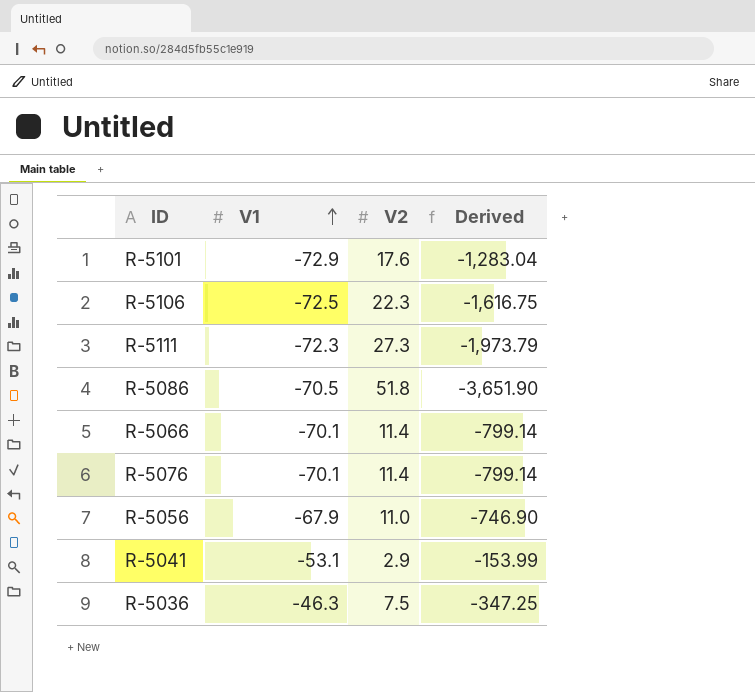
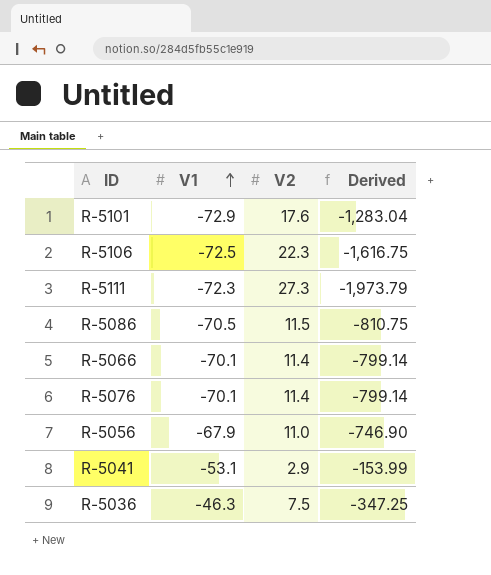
R-5086 | V2: 51.8 -> 11.5
R-5086 | Derived: -3,651.90 -> -810.75

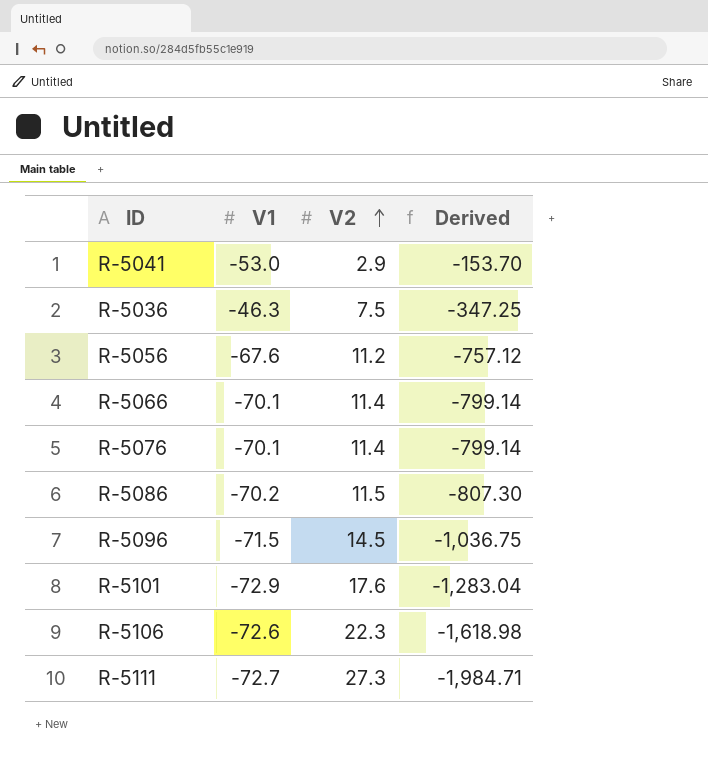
row order: V1 ascending -> V2 ascending
R-5041 | V1: -53.1 -> -53.0
R-5041 | Derived: -153.99 -> -153.70
R-5056 | V1: -67.9 -> -67.6
R-5056 | V2: 11.0 -> 11.2
R-5056 | Derived: -746.90 -> -757.12
R-5086 | V1: -70.5 -> -70.2
R-5086 | Derived: -810.75 -> -807.30
row R-5096: none -> -71.5 | 14.5 | -1,036.75
R-5106 | V1: -72.5 -> -72.6
R-5106 | Derived: -1,616.75 -> -1,618.98
R-5111 | V1: -72.3 -> -72.7
R-5111 | Derived: -1,973.79 -> -1,984.71

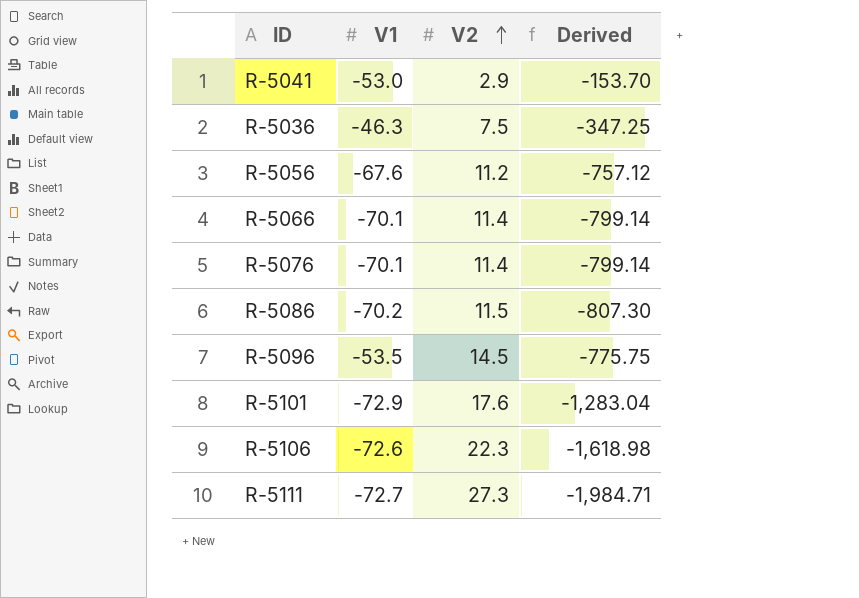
R-5096 | V1: -71.5 -> -53.5
R-5096 | Derived: -1,036.75 -> -775.75

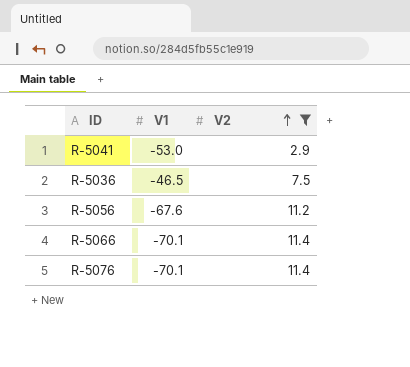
filter: none -> V2 <= 11.4
column Derived | formula: [V1] * [V2] -> none
R-5036 | V1: -46.3 -> -46.5

